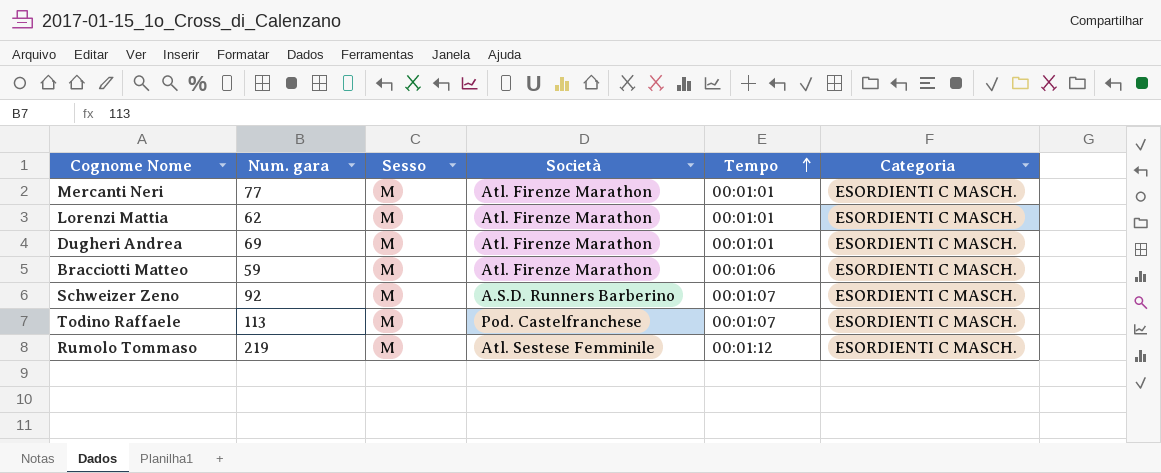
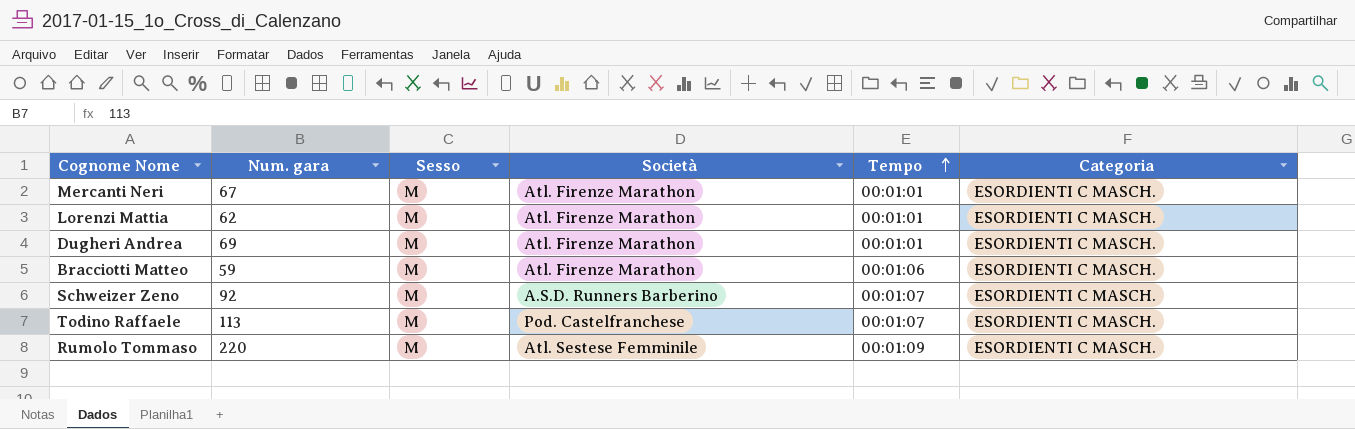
Mercanti Neri | Num. gara: 77 -> 67
Rumolo Tommaso | Num. gara: 219 -> 220
Rumolo Tommaso | Tempo: 00:01:12 -> 00:01:09

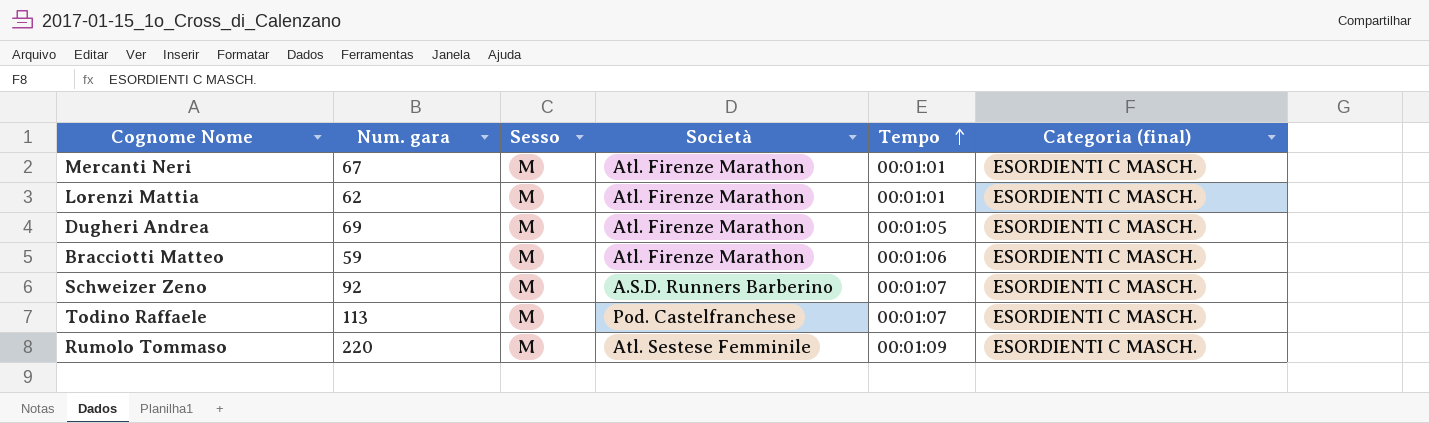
column name: Categoria -> Categoria (final)
Dugheri Andrea | Tempo: 00:01:01 -> 00:01:05

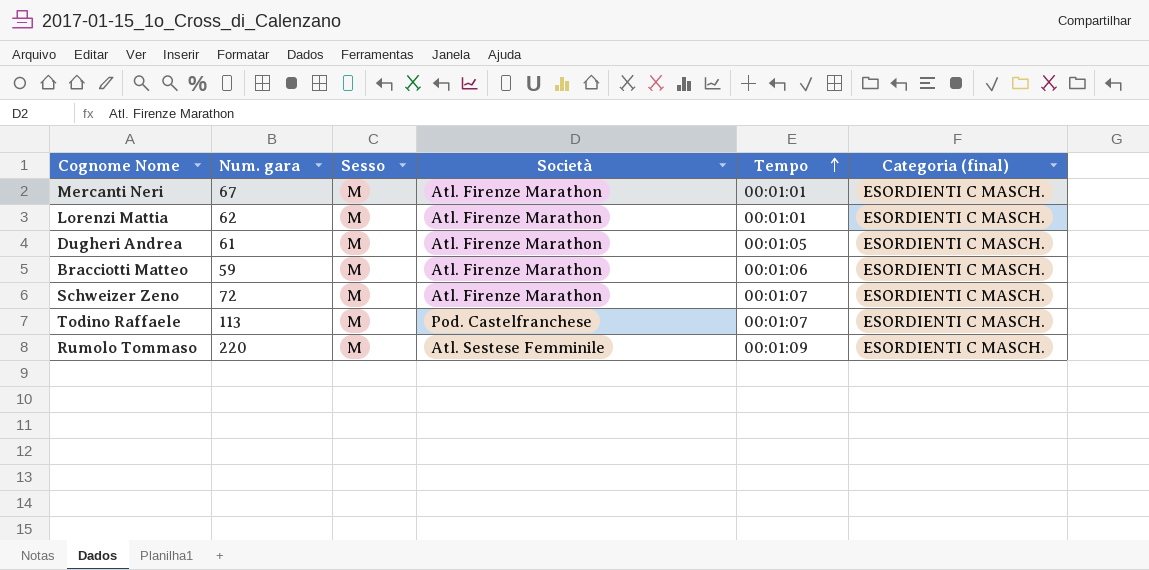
Dugheri Andrea | Num. gara: 69 -> 61
Schweizer Zeno | Num. gara: 92 -> 72
Schweizer Zeno | Società: A.S.D. Runners Barberino -> Atl. Firenze Marathon

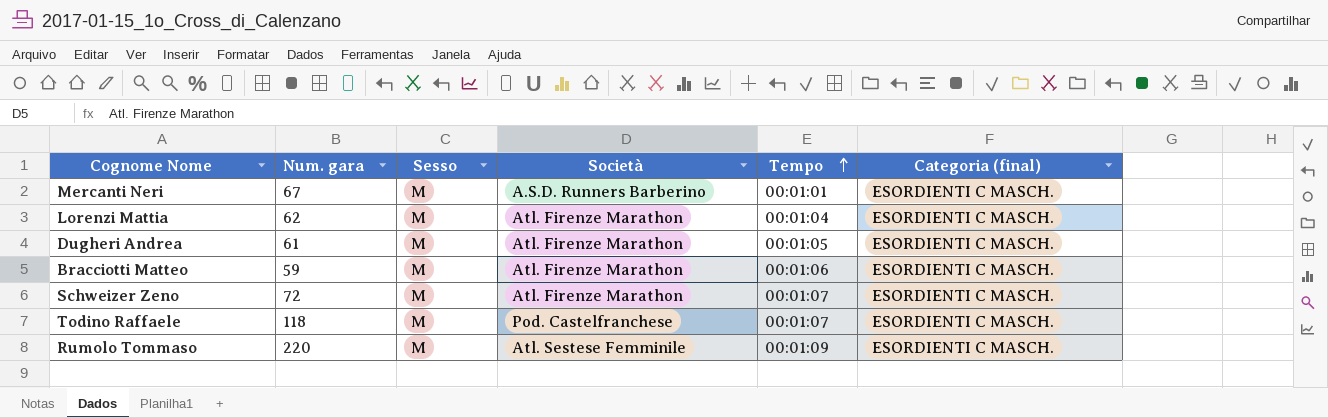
Mercanti Neri | Società: Atl. Firenze Marathon -> A.S.D. Runners Barberino
Lorenzi Mattia | Tempo: 00:01:01 -> 00:01:04
Todino Raffaele | Num. gara: 113 -> 118

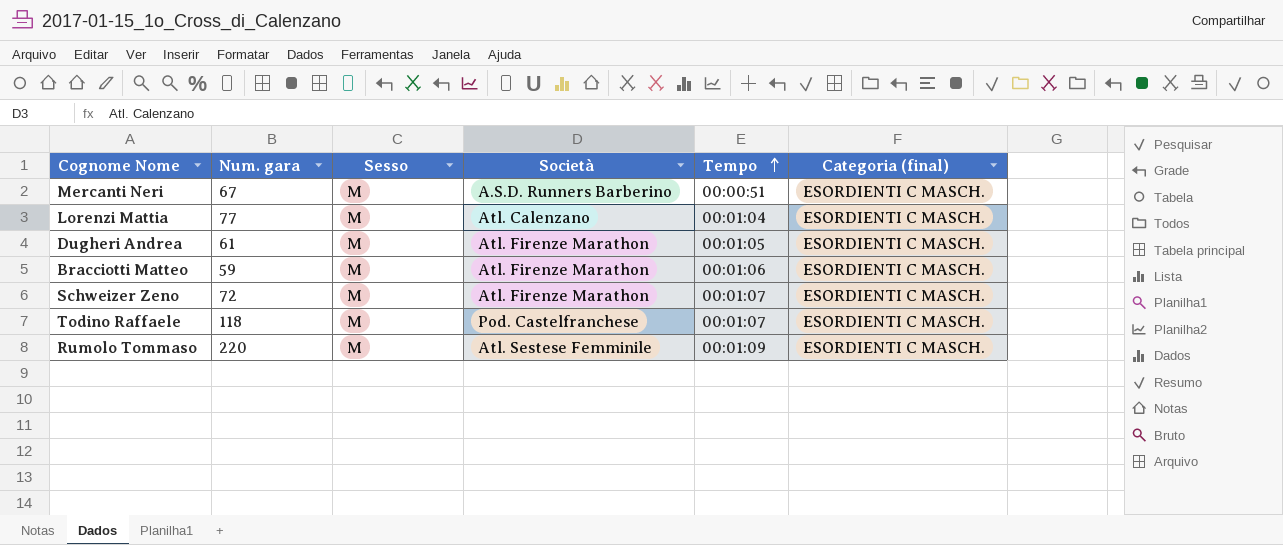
Mercanti Neri | Tempo: 00:01:01 -> 00:00:51
Lorenzi Mattia | Num. gara: 62 -> 77
Lorenzi Mattia | Società: Atl. Firenze Marathon -> Atl. Calenzano

